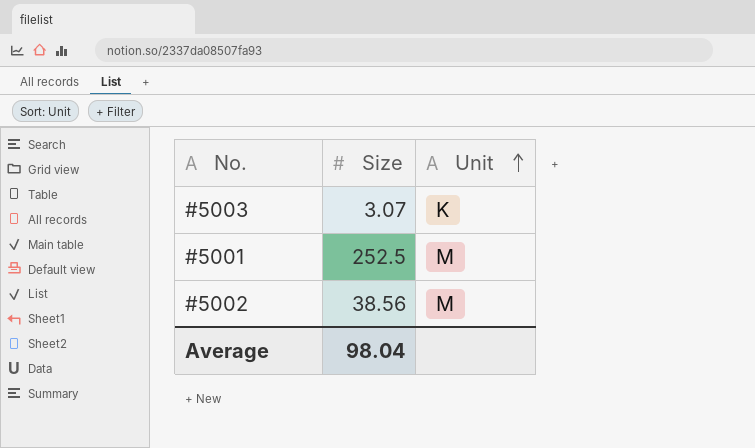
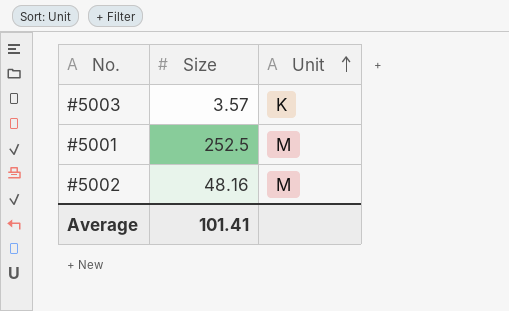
#5003 | Size: 3.07 -> 3.57
#5002 | Size: 38.56 -> 48.16
Average | Size: 98.04 -> 101.41

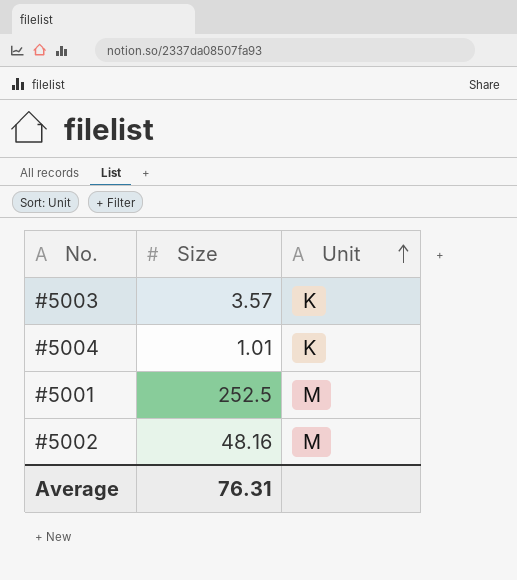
row #5004: none -> 1.01 | K
Average | Size: 101.41 -> 76.31

